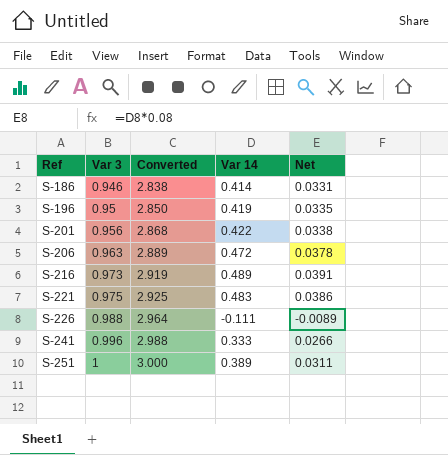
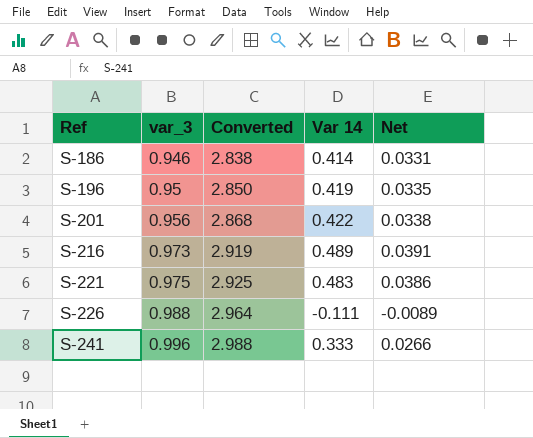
column name: Var 3 -> var_3
row S-206: 0.963 | 2.889 | 0.472 | 0.0378 -> none
row S-251: 1 | 3.000 | 0.389 | 0.0311 -> none

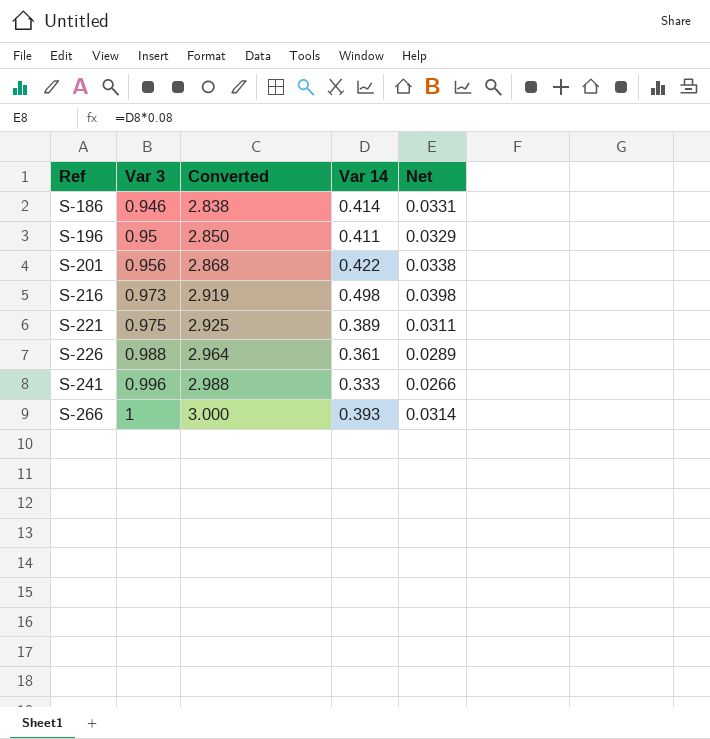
column name: var_3 -> Var 3
S-196 | Var 14: 0.419 -> 0.411
S-196 | Net: 0.0335 -> 0.0329
S-216 | Var 14: 0.489 -> 0.498
S-216 | Net: 0.0391 -> 0.0398
S-221 | Var 14: 0.483 -> 0.389
S-221 | Net: 0.0386 -> 0.0311
S-226 | Var 14: -0.111 -> 0.361
S-226 | Net: -0.0089 -> 0.0289
row S-266: none -> 1 | 3.000 | 0.393 | 0.0314

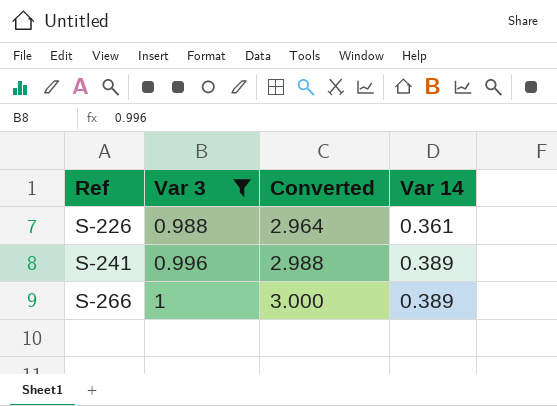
filter: none -> Var 3 >= 0.988
column Net | formula: [Var 14] * 0.08 -> none
S-241 | Var 14: 0.333 -> 0.389
S-266 | Var 14: 0.393 -> 0.389

